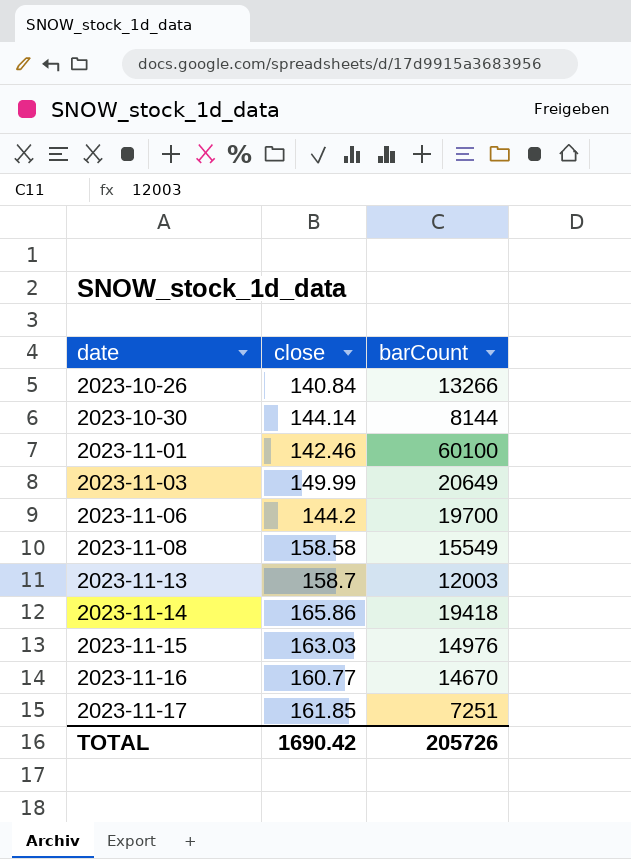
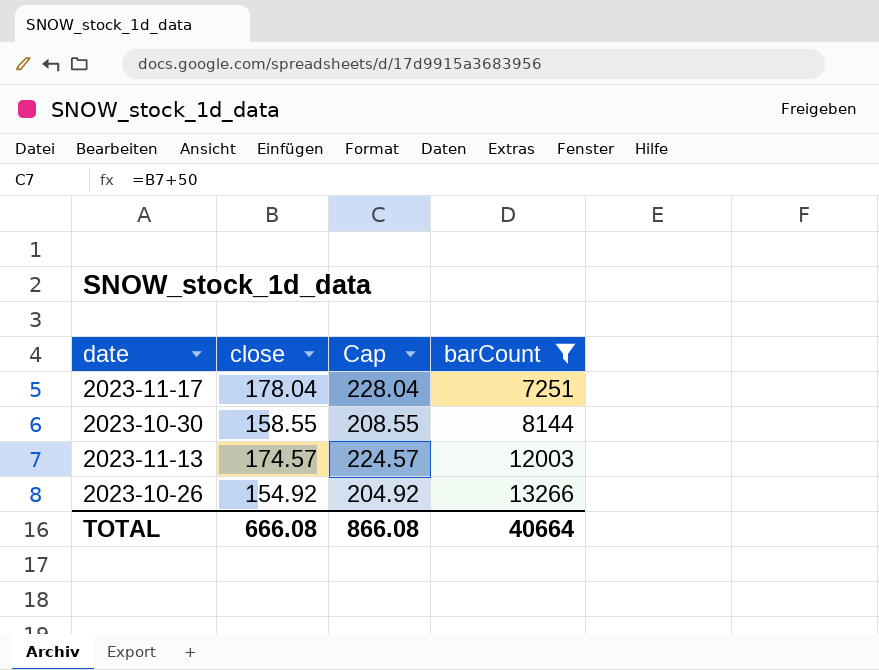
filter: none -> barCount <= 13266
row order: date ascending -> barCount ascending
column Cap | formula: none -> [close] + 50
2023-11-17 | close: 161.85 -> 178.04
2023-10-30 | close: 144.14 -> 158.55
2023-11-13 | close: 158.7 -> 174.57
2023-10-26 | close: 140.84 -> 154.92
TOTAL | close: 1690.42 -> 666.08
TOTAL | barCount: 205726 -> 40664

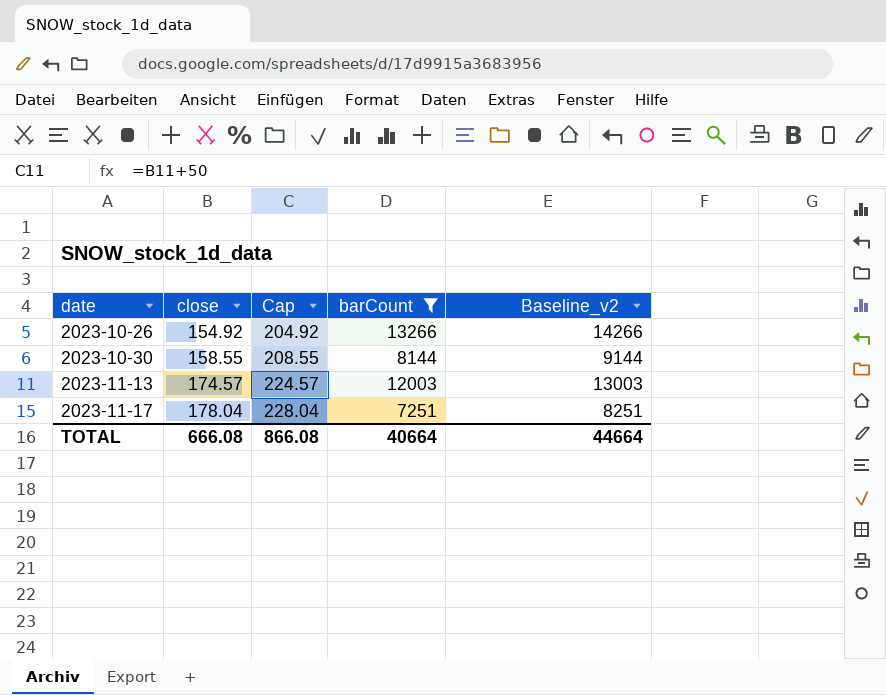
row order: barCount ascending -> date ascending
column Baseline_v2 | formula: none -> [barCount] + 1000

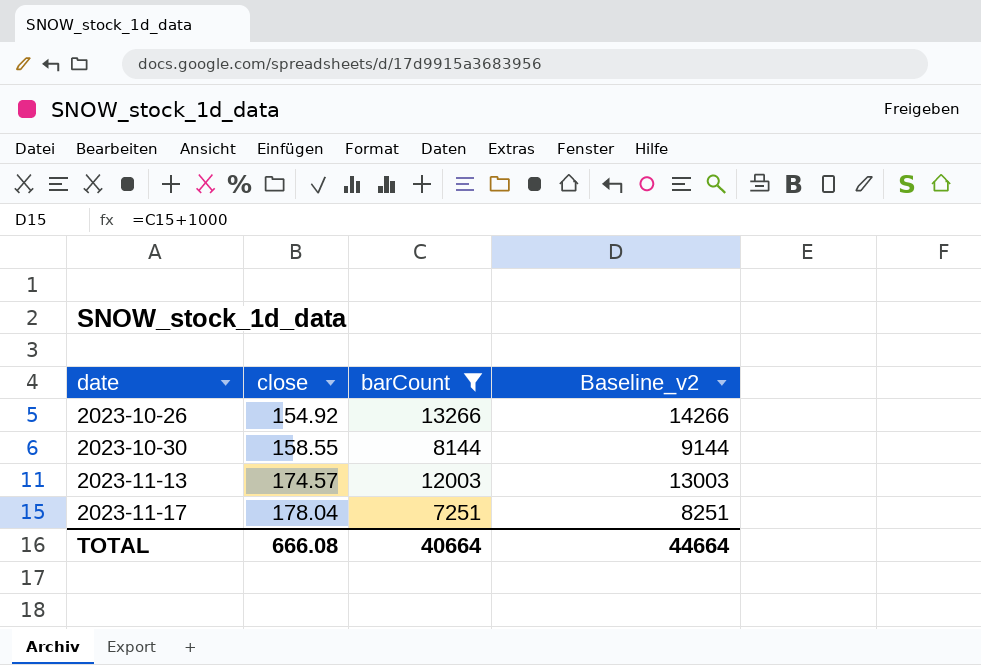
column Cap | formula: [close] + 50 -> none

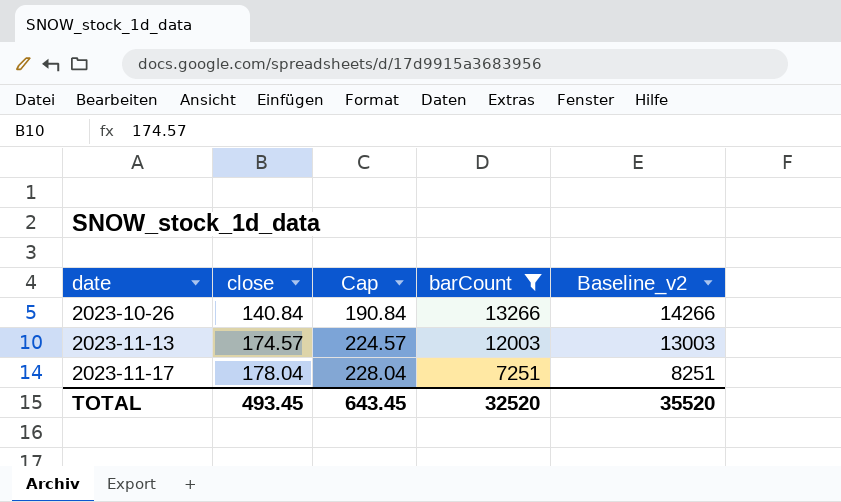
column Cap | formula: none -> [close] + 50
row 2023-10-30: 158.55 | 8144 | 9144 -> none
2023-10-26 | close: 154.92 -> 140.84
TOTAL | close: 666.08 -> 493.45
TOTAL | barCount: 40664 -> 32520
TOTAL | Baseline_v2: 44664 -> 35520

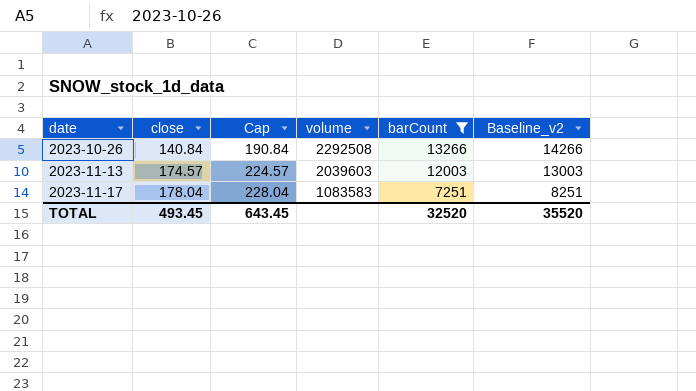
column volume | position: none -> 4

